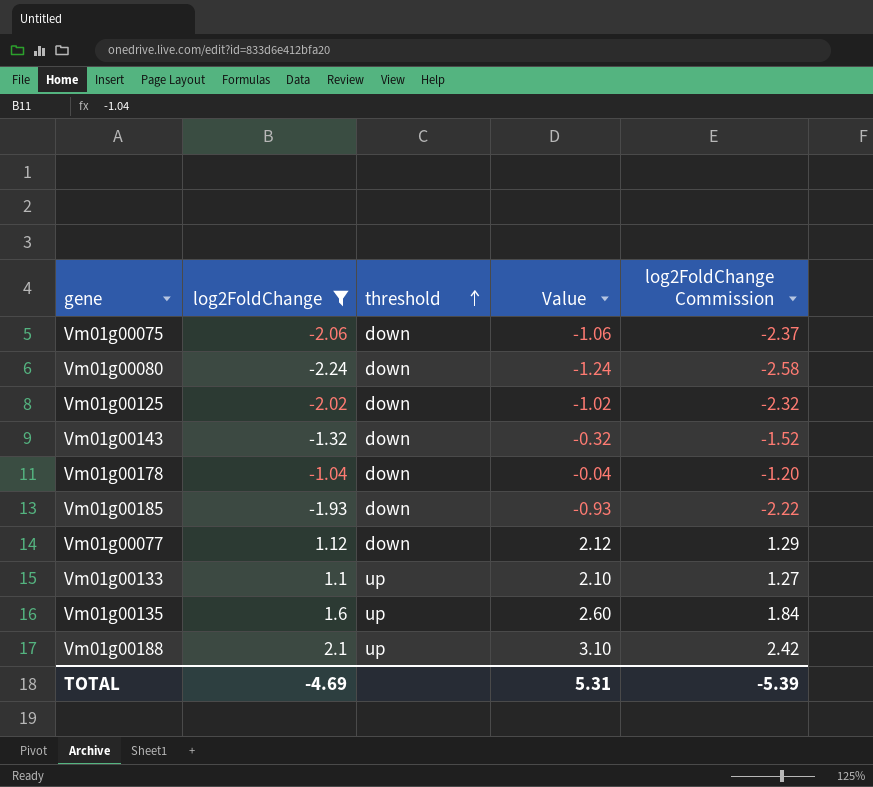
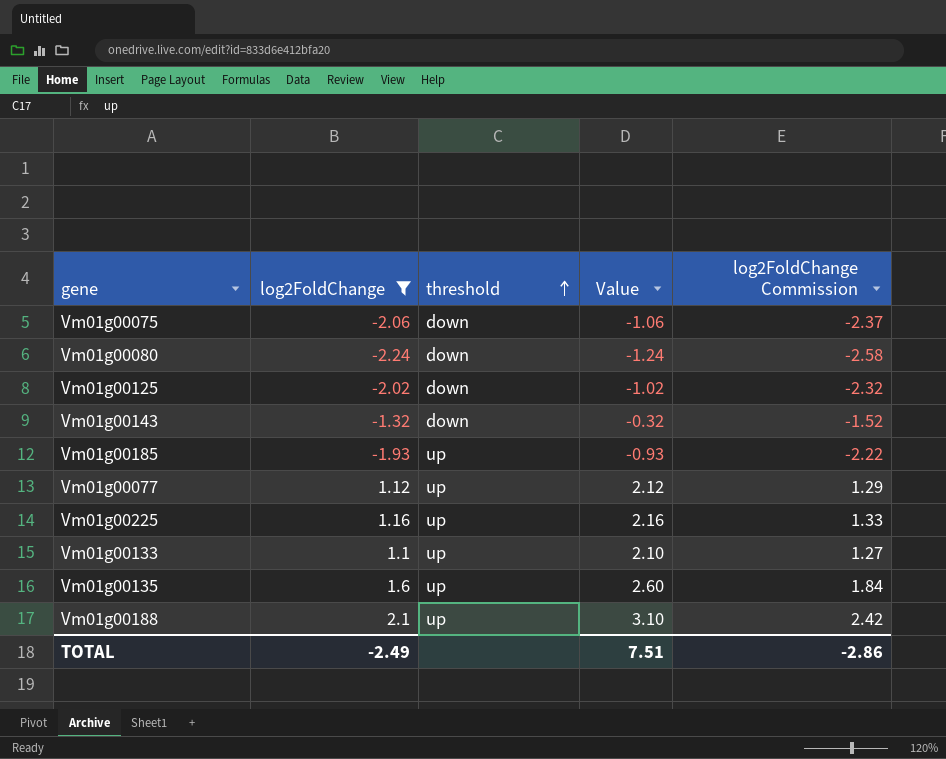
row Vm01g00178: -1.04 | down | -0.04 | -1.20 -> none
Vm01g00185 | threshold: down -> up
Vm01g00077 | threshold: down -> up
row Vm01g00225: none -> 1.16 | up | 2.16 | 1.33
TOTAL | log2FoldChange: -4.69 -> -2.49
TOTAL | Value: 5.31 -> 7.51
TOTAL | log2FoldChange Commission: -5.39 -> -2.86

